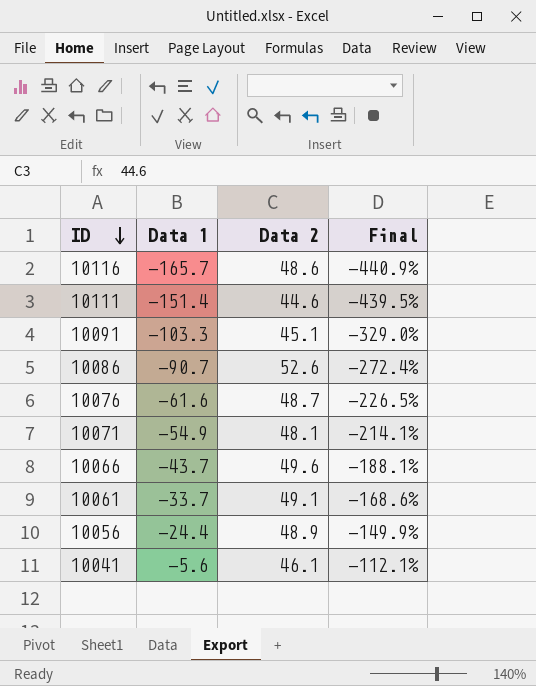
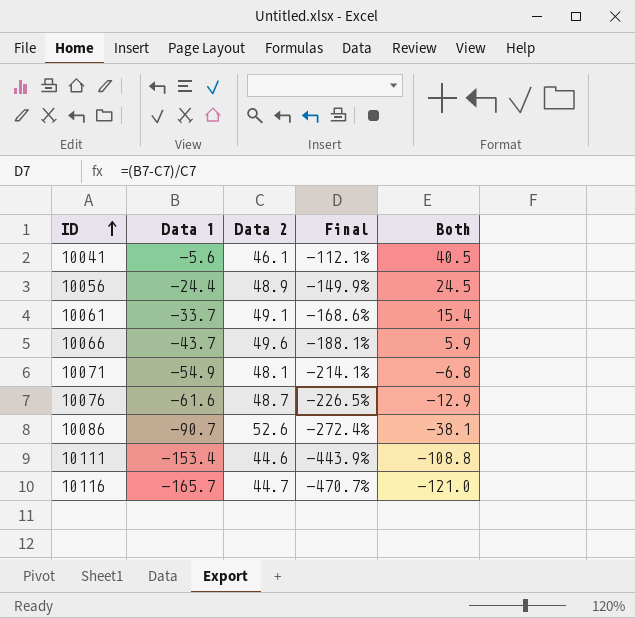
row order: ID descending -> ID ascending
column Both | formula: none -> [Data 1] + [Data 2]
row 10091: -103.3 | 45.1 | -329.0% -> none
10111 | Data 1: -151.4 -> -153.4
10111 | Final: -439.5% -> -443.9%
10116 | Data 2: 48.6 -> 44.7
10116 | Final: -440.9% -> -470.7%

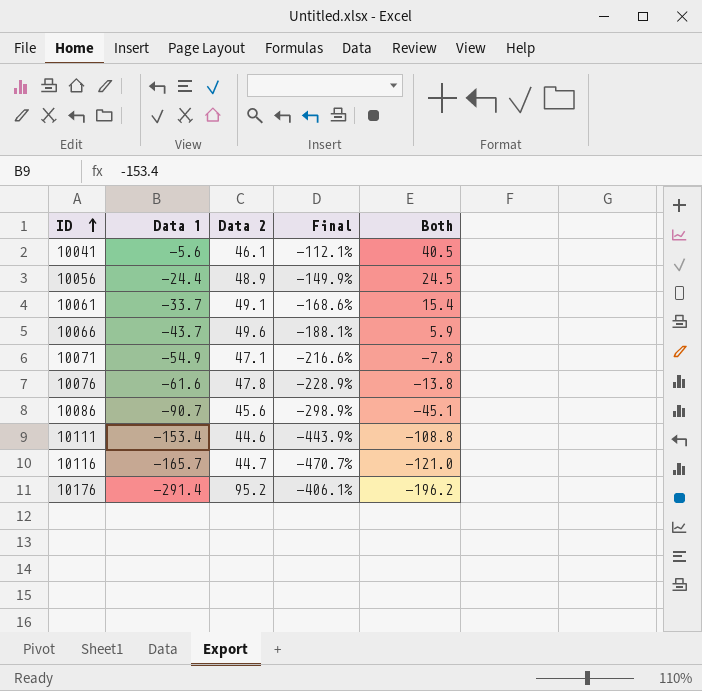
10071 | Data 2: 48.1 -> 47.1
10071 | Final: -214.1% -> -216.6%
10071 | Both: -6.8 -> -7.8
10076 | Data 2: 48.7 -> 47.8
10076 | Final: -226.5% -> -228.9%
10076 | Both: -12.9 -> -13.8
10086 | Data 2: 52.6 -> 45.6
10086 | Final: -272.4% -> -298.9%
10086 | Both: -38.1 -> -45.1
row 10176: none -> -291.4 | 95.2 | -406.1% | -196.2

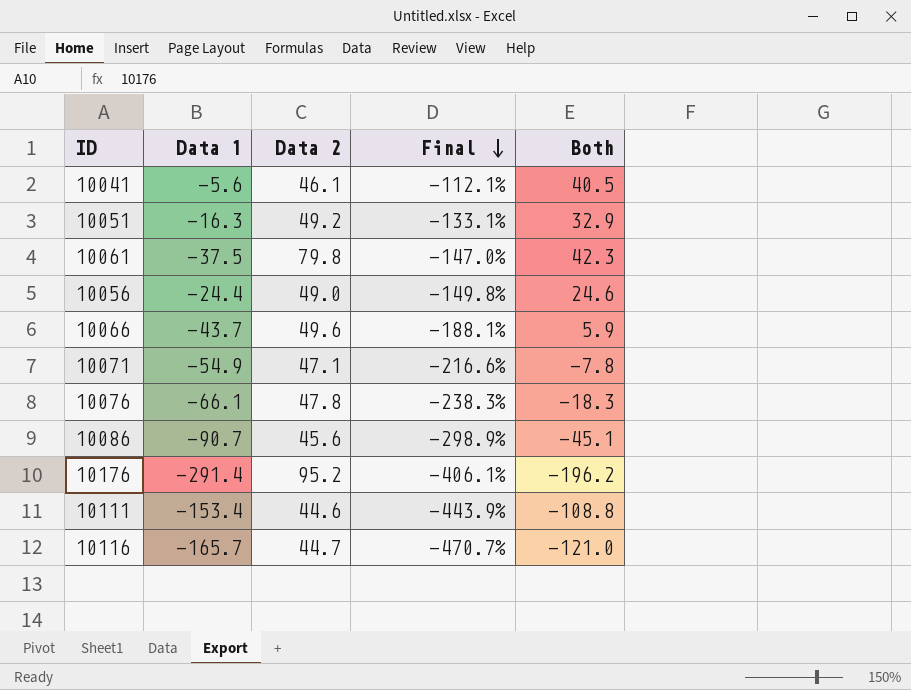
row order: ID ascending -> Final descending
row 10051: none -> -16.3 | 49.2 | -133.1% | 32.9
10061 | Data 1: -33.7 -> -37.5
10061 | Data 2: 49.1 -> 79.8
10061 | Final: -168.6% -> -147.0%
10061 | Both: 15.4 -> 42.3
10056 | Data 2: 48.9 -> 49.0
10056 | Final: -149.9% -> -149.8%
10056 | Both: 24.5 -> 24.6
10076 | Data 1: -61.6 -> -66.1
10076 | Final: -228.9% -> -238.3%
10076 | Both: -13.8 -> -18.3

